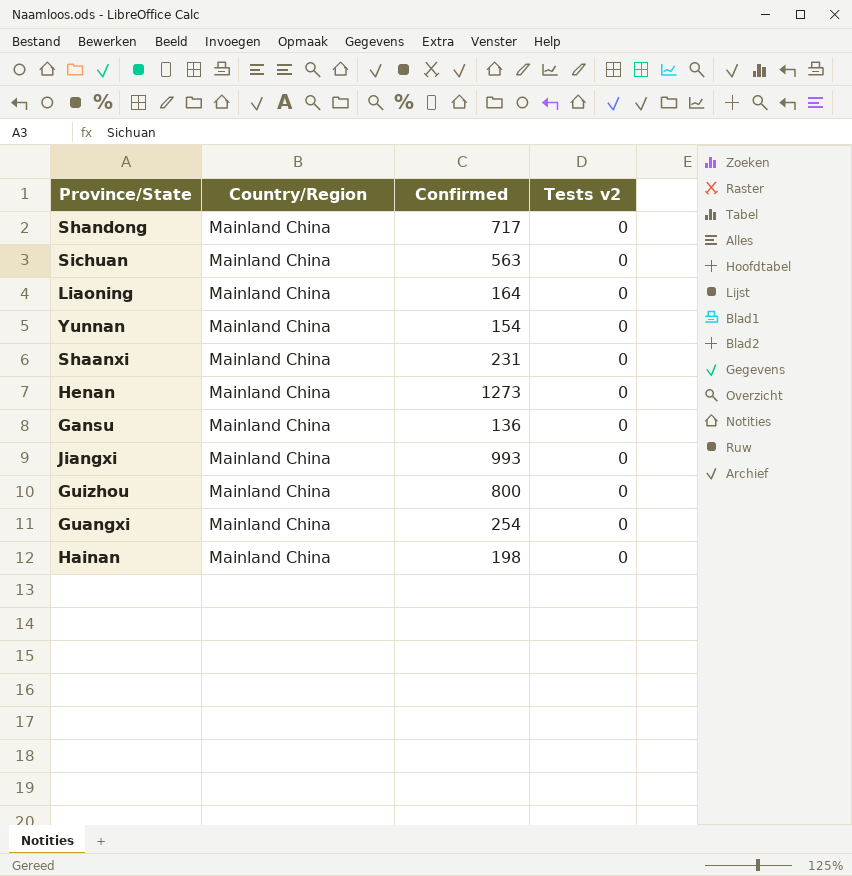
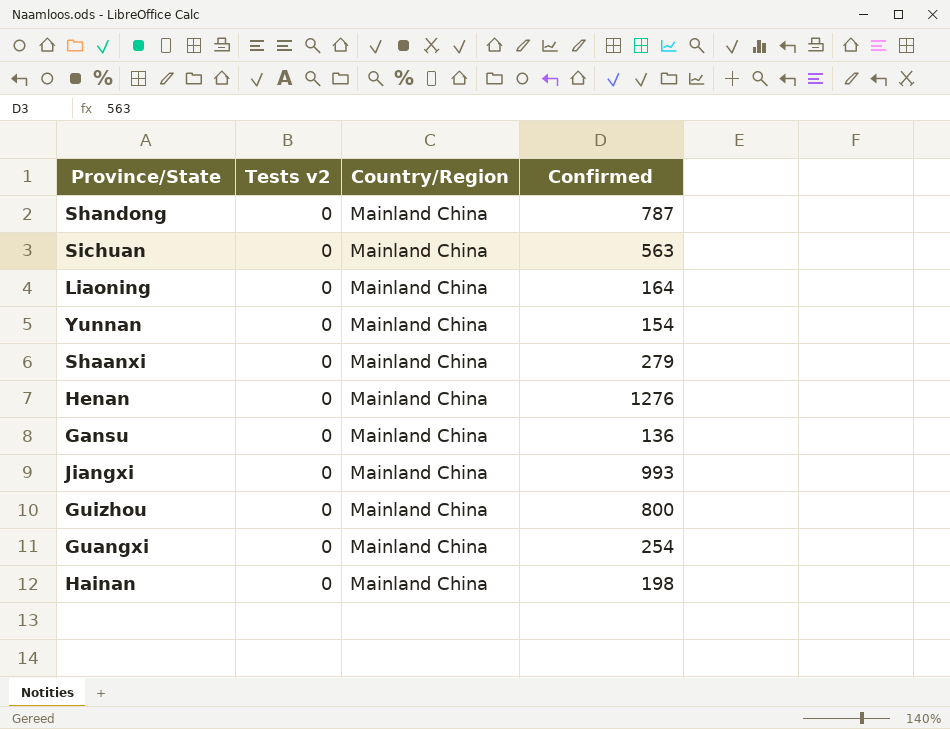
column Tests v2 | position: 4 -> 2
Shandong | Confirmed: 717 -> 787
Shaanxi | Confirmed: 231 -> 279
Henan | Confirmed: 1273 -> 1276

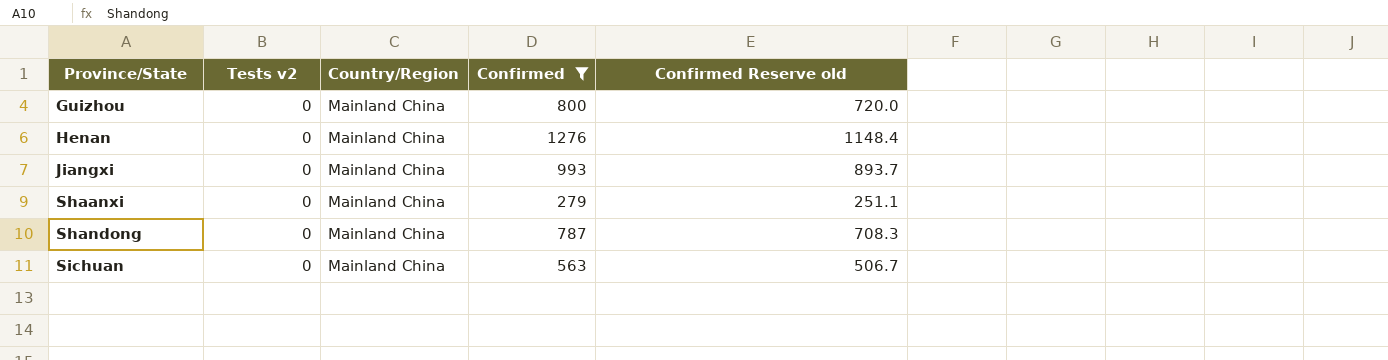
filter: none -> Confirmed >= 279
row order: none -> Province/State ascending
column Confirmed Reserve old | formula: none -> [Confirmed] * 0.9

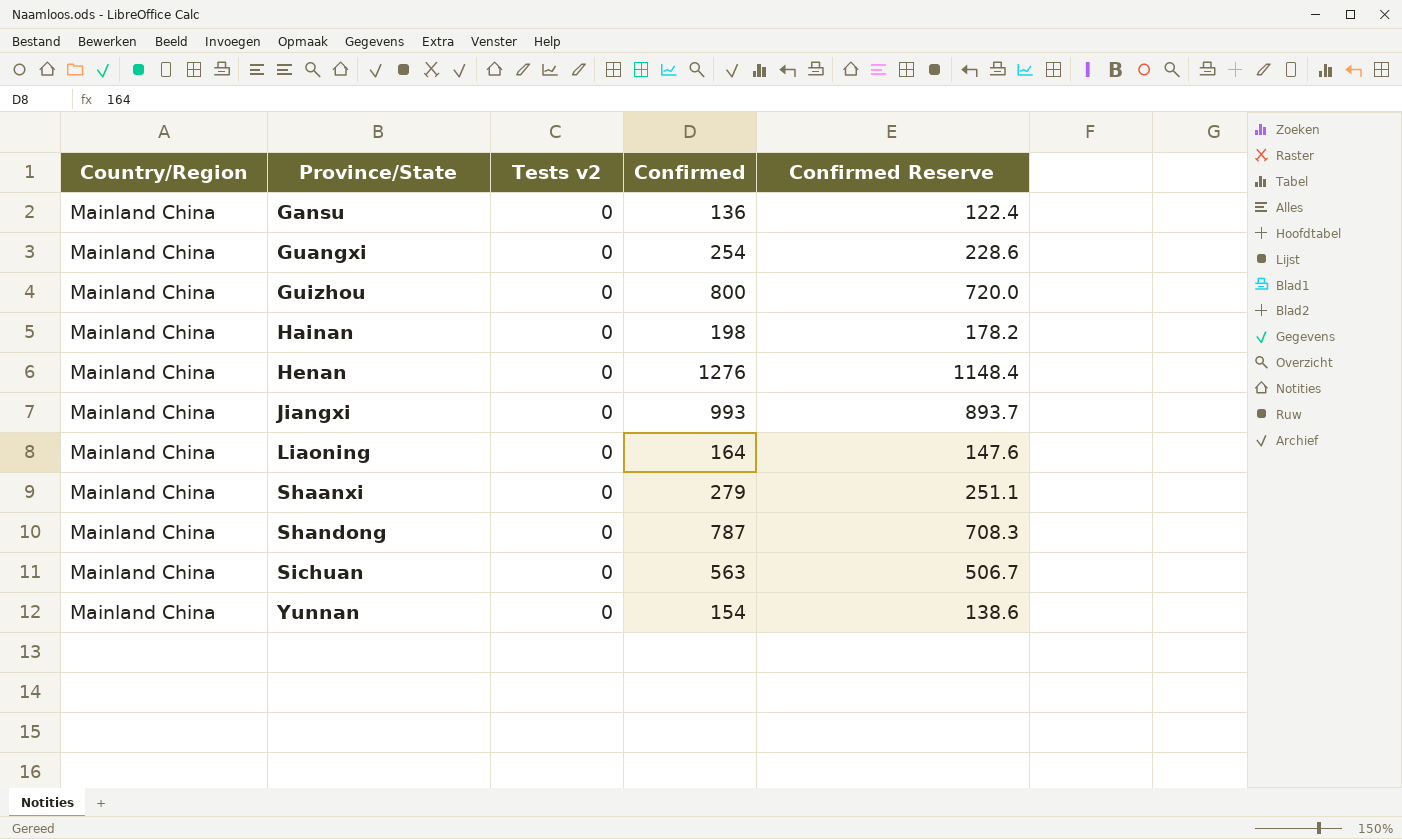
filter: Confirmed >= 279 -> none
column Country/Region | position: 3 -> 1
column name: Confirmed Reserve old -> Confirmed Reserve

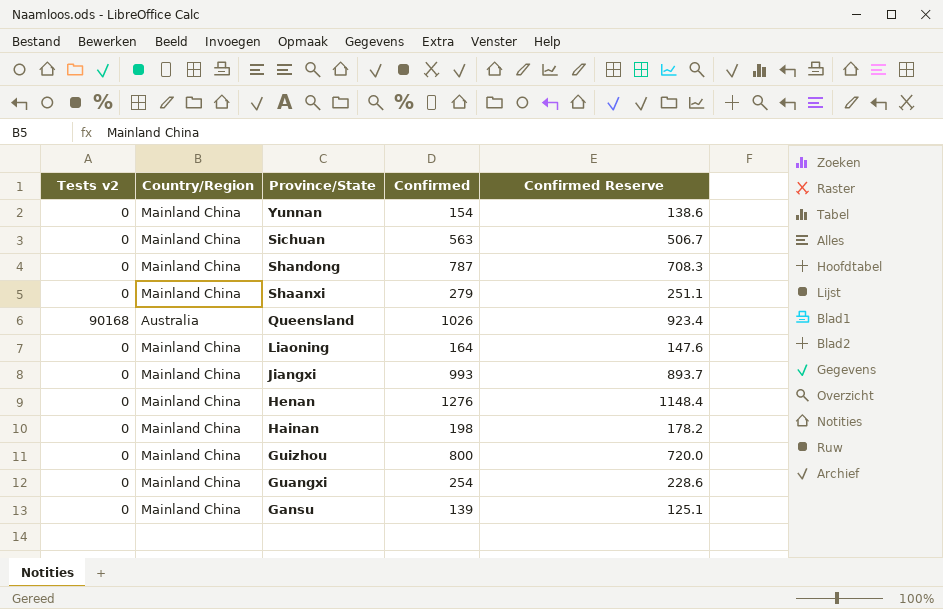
row order: Province/State ascending -> Province/State descending
column Tests v2 | position: 3 -> 1
row Queensland: none -> 90168 | Australia | 1026 | 923.4
Gansu | Confirmed: 136 -> 139
Gansu | Confirmed Reserve: 122.4 -> 125.1

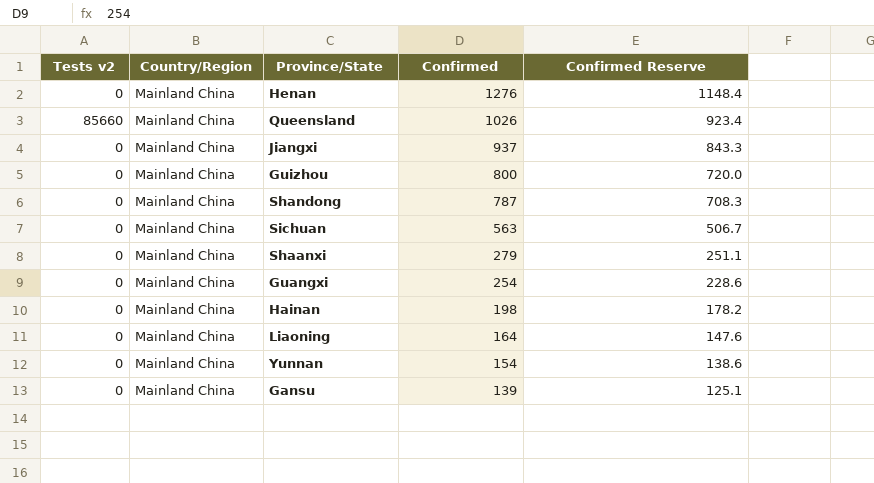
row order: Province/State descending -> Confirmed descending
Queensland | Tests v2: 90168 -> 85660
Queensland | Country/Region: Australia -> Mainland China
Jiangxi | Confirmed: 993 -> 937
Jiangxi | Confirmed Reserve: 893.7 -> 843.3

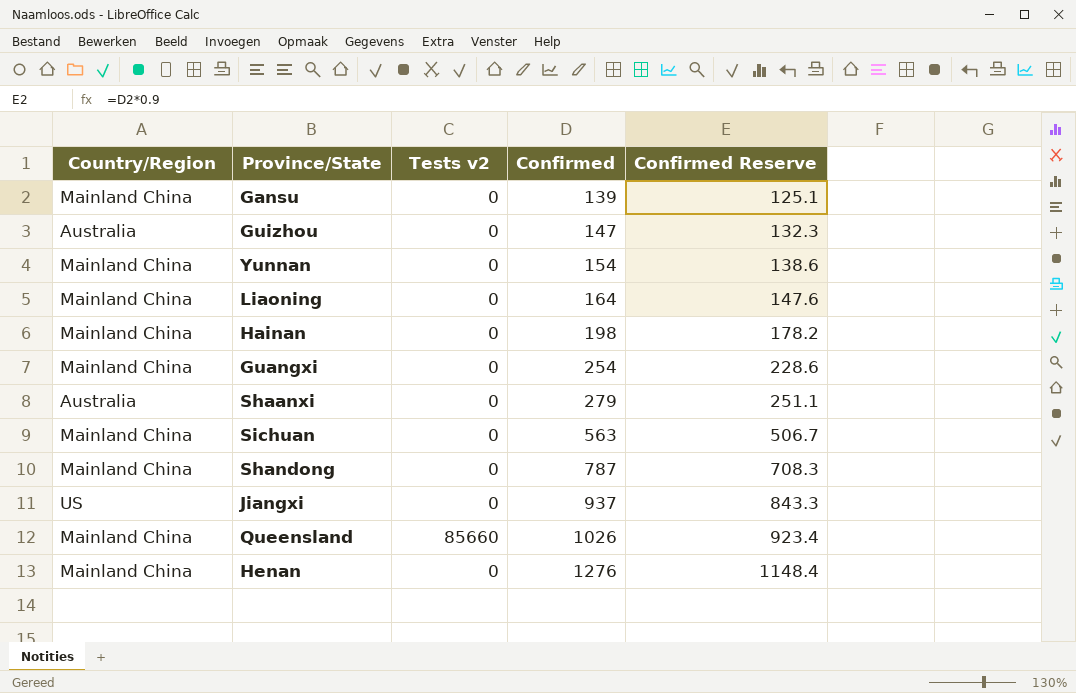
row order: Confirmed descending -> Confirmed ascending
column Tests v2 | position: 1 -> 3
Guizhou | Country/Region: Mainland China -> Australia
Guizhou | Confirmed: 800 -> 147
Guizhou | Confirmed Reserve: 720.0 -> 132.3
Shaanxi | Country/Region: Mainland China -> Australia
Jiangxi | Country/Region: Mainland China -> US

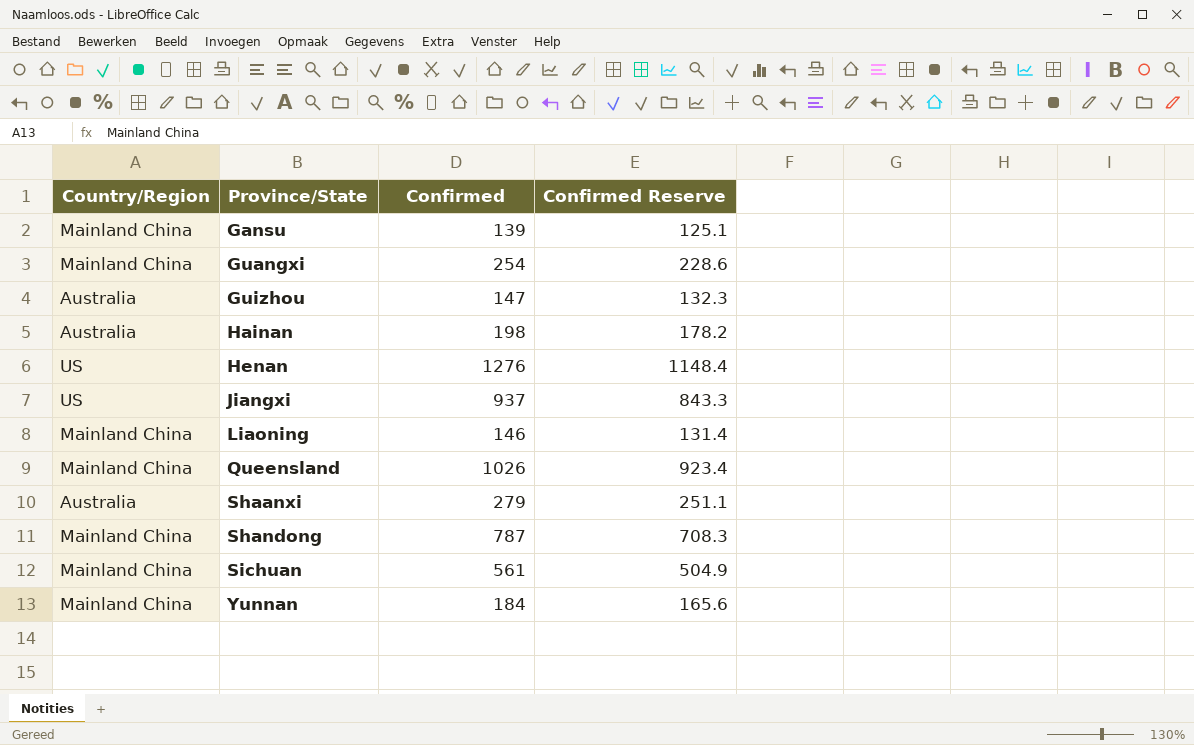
row order: Confirmed ascending -> Province/State ascending
column Tests v2 | position: 3 -> none
Hainan | Country/Region: Mainland China -> Australia
Henan | Country/Region: Mainland China -> US
Liaoning | Confirmed: 164 -> 146
Liaoning | Confirmed Reserve: 147.6 -> 131.4
Sichuan | Confirmed: 563 -> 561
Sichuan | Confirmed Reserve: 506.7 -> 504.9
Yunnan | Confirmed: 154 -> 184
Yunnan | Confirmed Reserve: 138.6 -> 165.6

